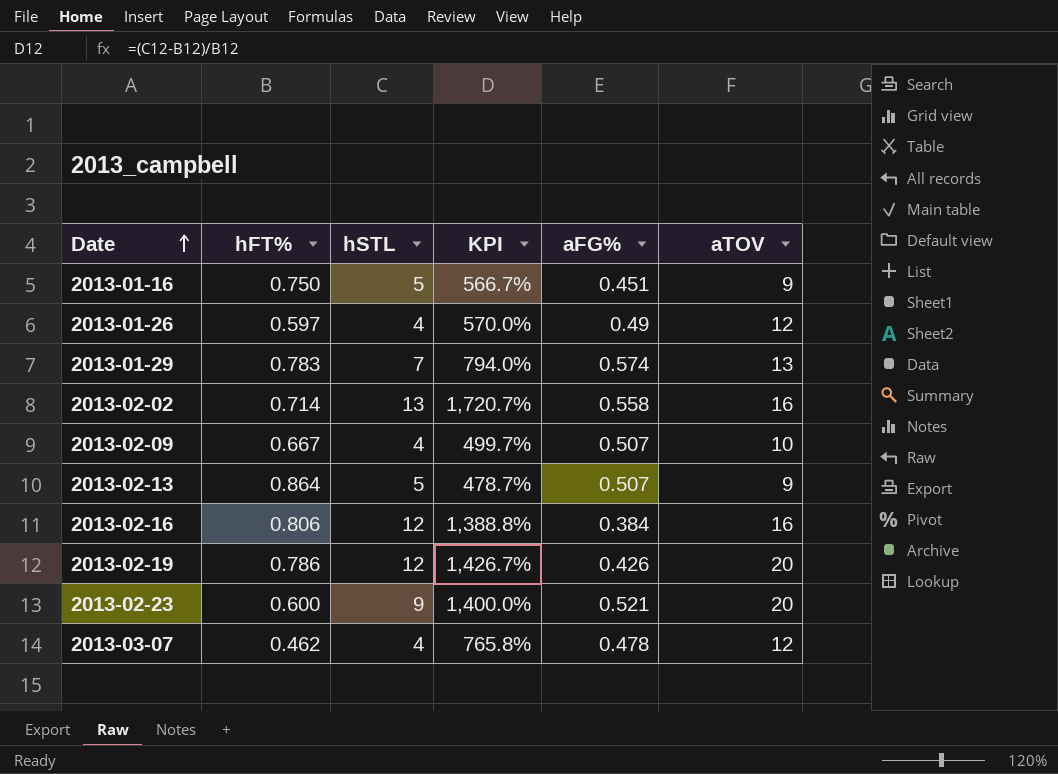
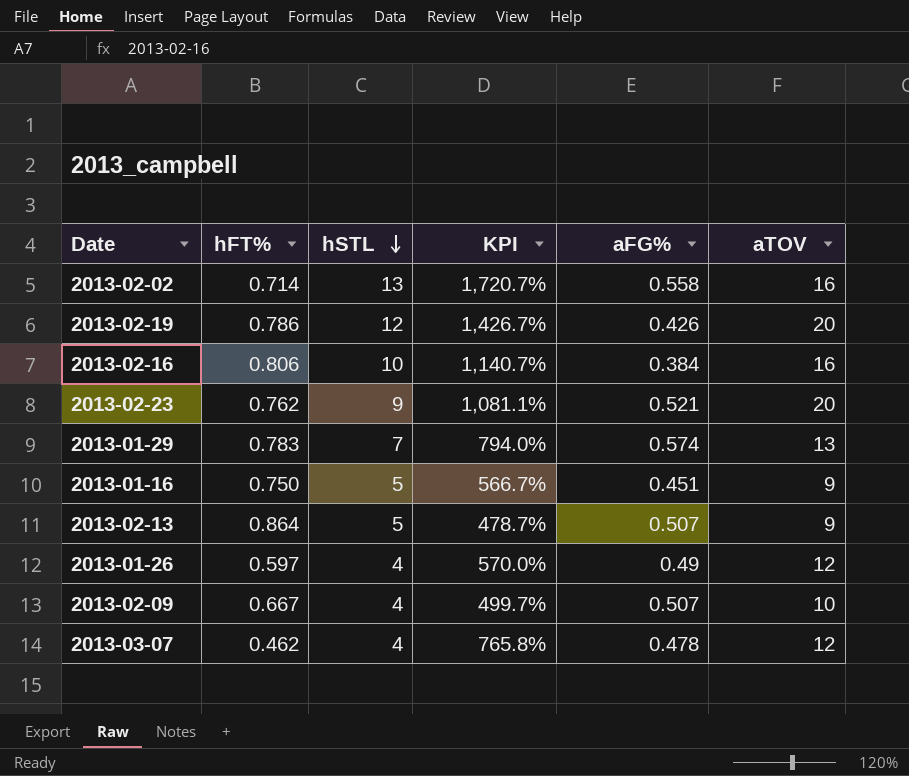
row order: Date ascending -> hSTL descending
2013-02-16 | hSTL: 12 -> 10
2013-02-16 | KPI: 1,388.8% -> 1,140.7%
2013-02-23 | hFT%: 0.600 -> 0.762
2013-02-23 | KPI: 1,400.0% -> 1,081.1%

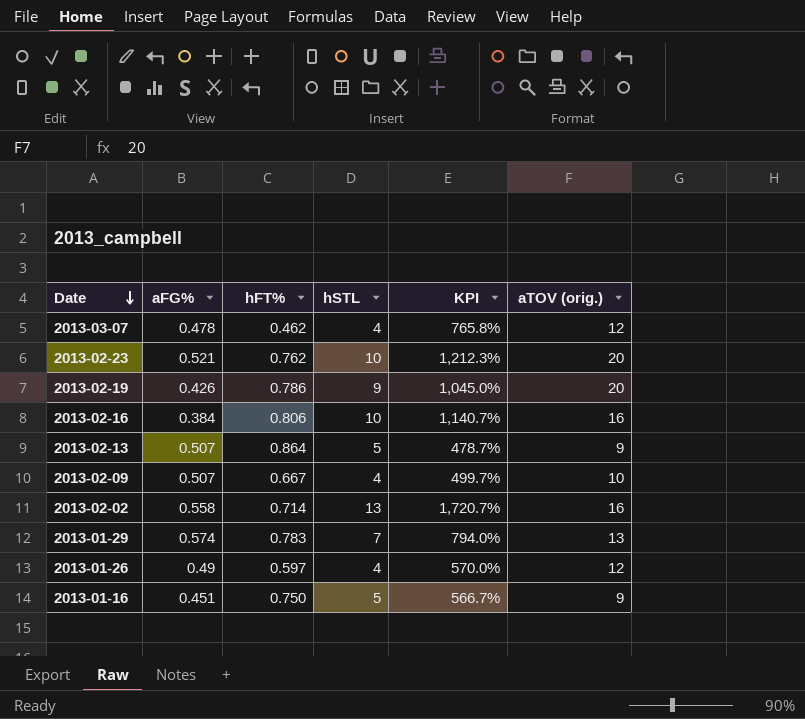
row order: hSTL descending -> Date descending
column aFG% | position: 5 -> 2
column name: aTOV -> aTOV (orig.)
2013-02-23 | hSTL: 9 -> 10
2013-02-23 | KPI: 1,081.1% -> 1,212.3%
2013-02-19 | hSTL: 12 -> 9
2013-02-19 | KPI: 1,426.7% -> 1,045.0%

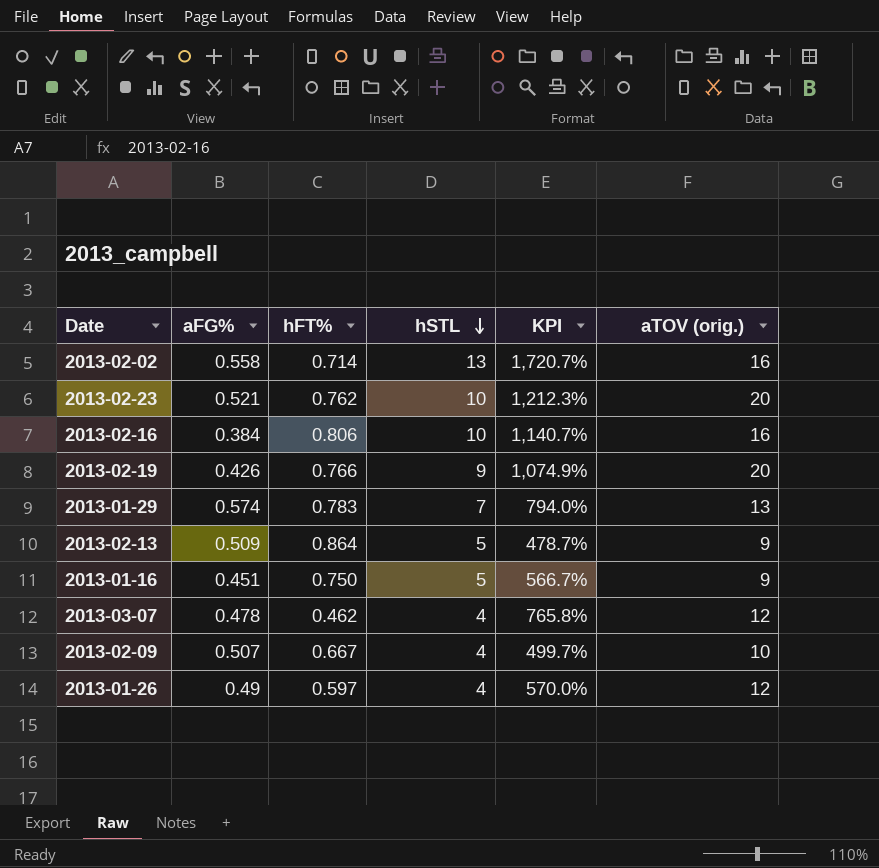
row order: Date descending -> hSTL descending
2013-02-19 | hFT%: 0.786 -> 0.766
2013-02-19 | KPI: 1,045.0% -> 1,074.9%
2013-02-13 | aFG%: 0.507 -> 0.509

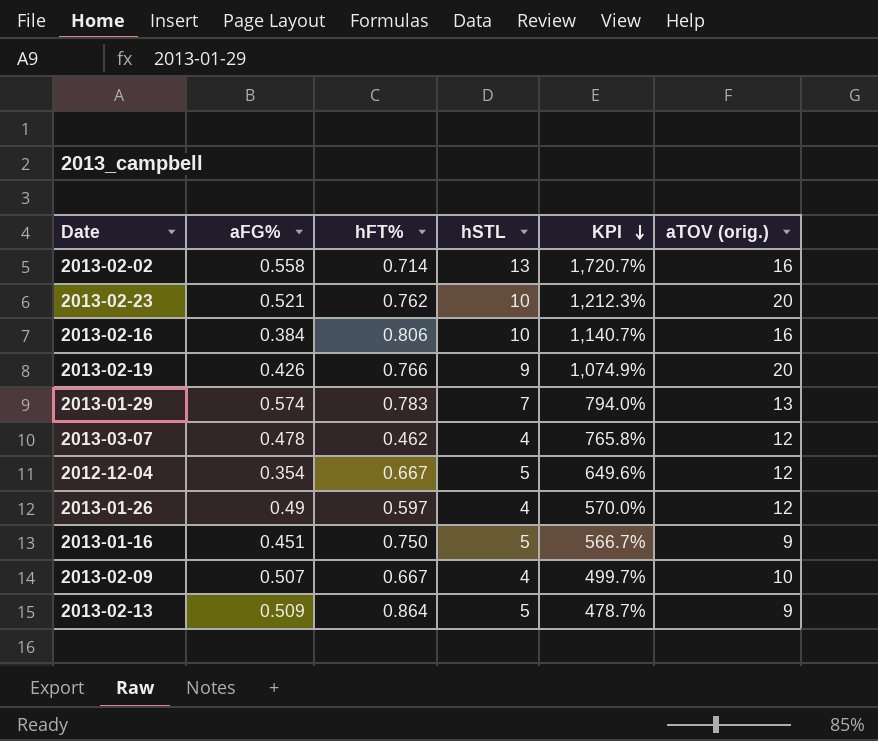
row order: hSTL descending -> KPI descending
row 2012-12-04: none -> 0.354 | 0.667 | 5 | 649.6% | 12

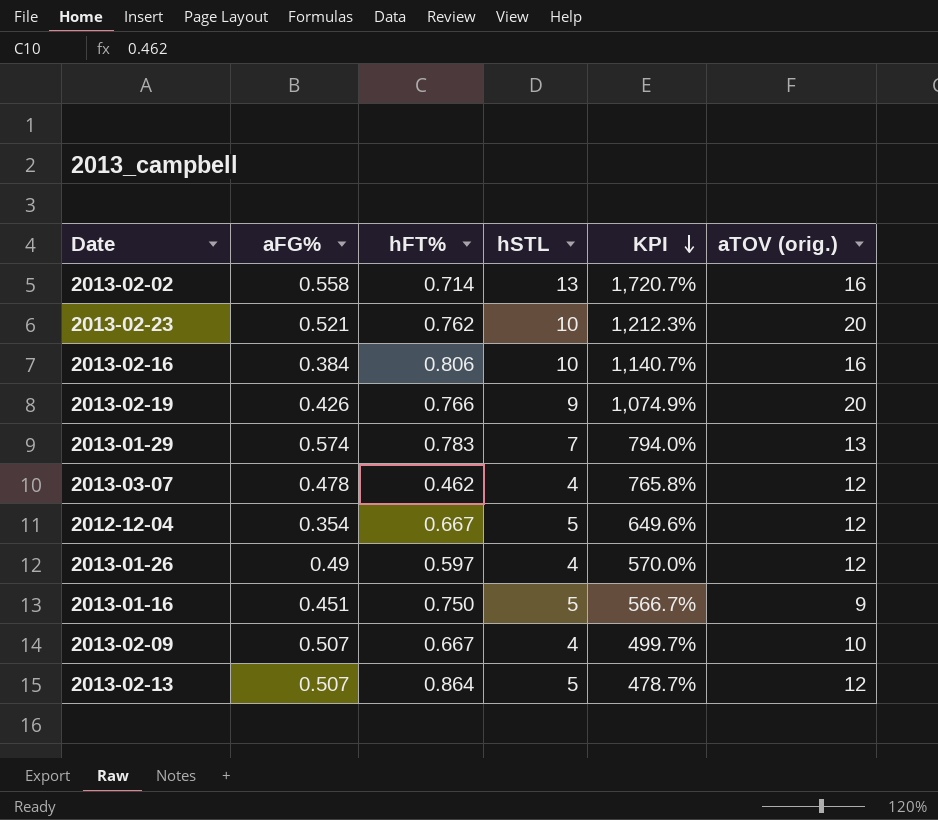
2013-02-13 | aFG%: 0.509 -> 0.507
2013-02-13 | aTOV (orig.): 9 -> 12

